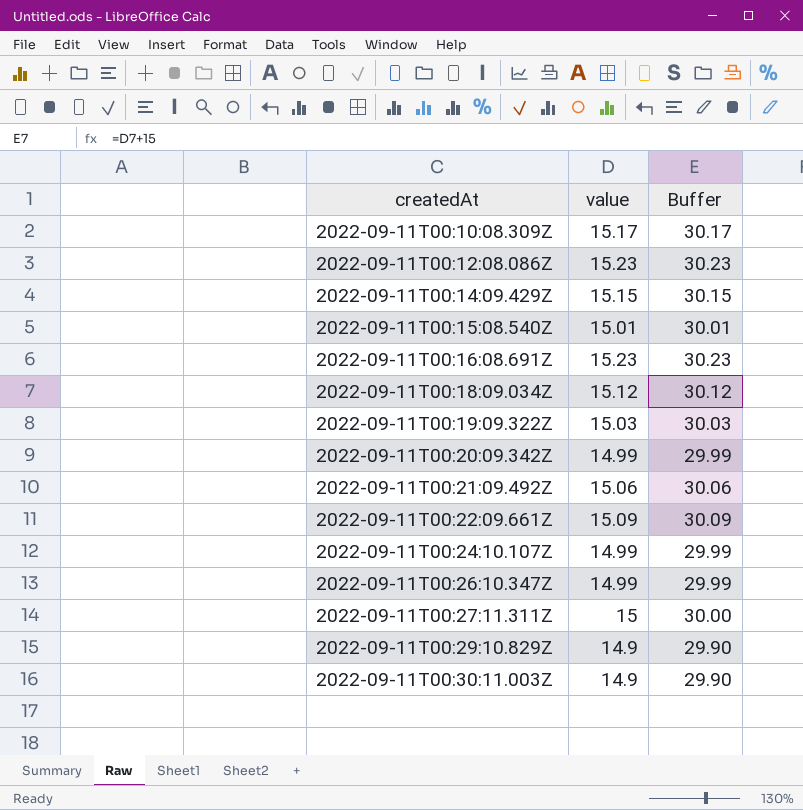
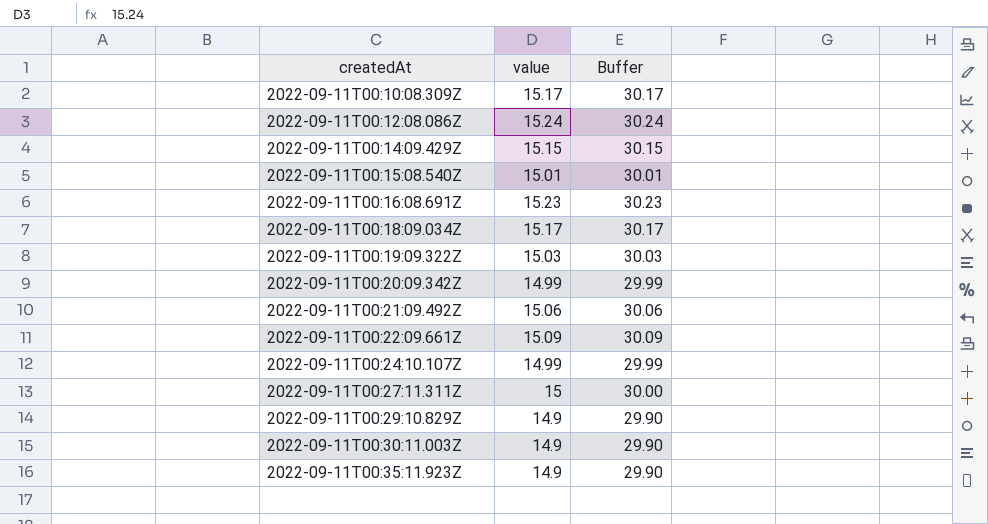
row 2022-09-11T00:26:10.347Z: 14.99 | 29.99 -> none
2022-09-11T00:12:08.086Z | value: 15.23 -> 15.24
2022-09-11T00:12:08.086Z | Buffer: 30.23 -> 30.24
2022-09-11T00:18:09.034Z | value: 15.12 -> 15.17
2022-09-11T00:18:09.034Z | Buffer: 30.12 -> 30.17
row 2022-09-11T00:35:11.923Z: none -> 14.9 | 29.90

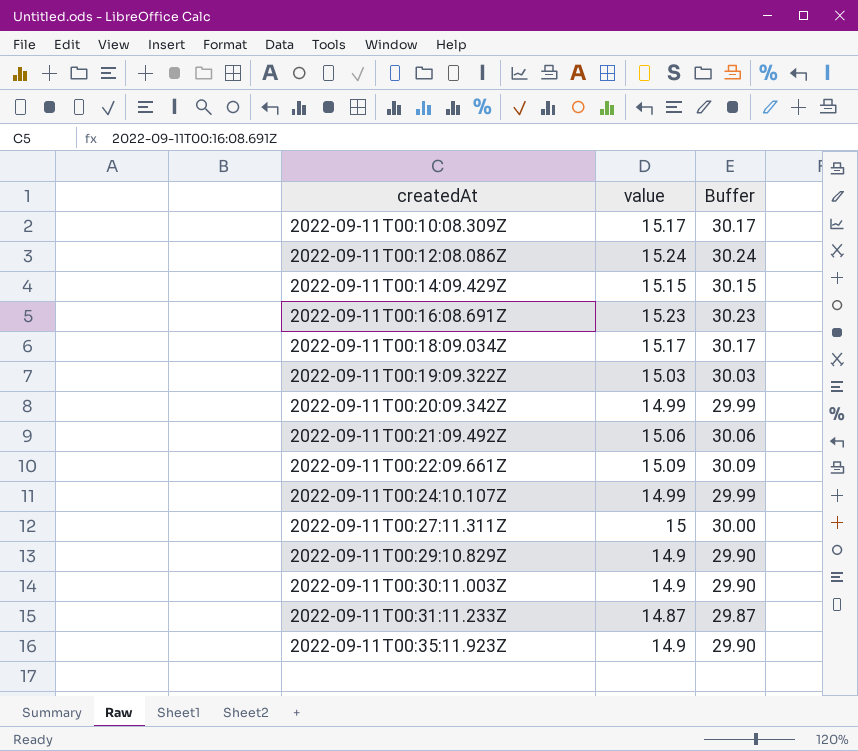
row 2022-09-11T00:15:08.540Z: 15.01 | 30.01 -> none
row 2022-09-11T00:31:11.233Z: none -> 14.87 | 29.87

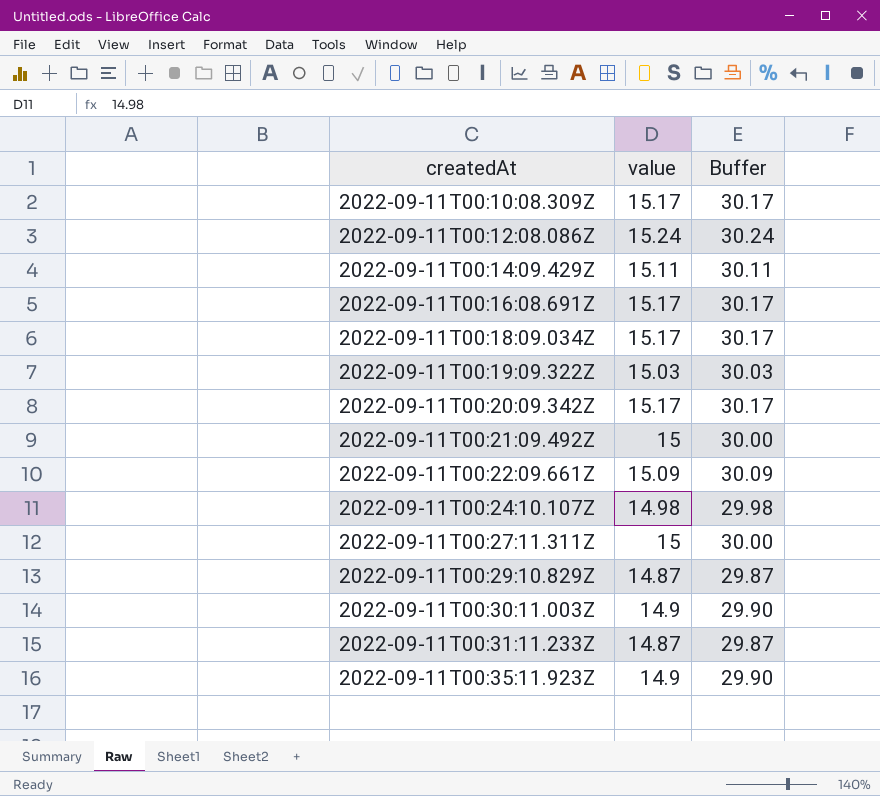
2022-09-11T00:14:09.429Z | value: 15.15 -> 15.11
2022-09-11T00:14:09.429Z | Buffer: 30.15 -> 30.11
2022-09-11T00:16:08.691Z | value: 15.23 -> 15.17
2022-09-11T00:16:08.691Z | Buffer: 30.23 -> 30.17
2022-09-11T00:20:09.342Z | value: 14.99 -> 15.17
2022-09-11T00:20:09.342Z | Buffer: 29.99 -> 30.17
2022-09-11T00:21:09.492Z | value: 15.06 -> 15
2022-09-11T00:21:09.492Z | Buffer: 30.06 -> 30.00
2022-09-11T00:24:10.107Z | value: 14.99 -> 14.98
2022-09-11T00:24:10.107Z | Buffer: 29.99 -> 29.98
2022-09-11T00:29:10.829Z | value: 14.9 -> 14.87
2022-09-11T00:29:10.829Z | Buffer: 29.90 -> 29.87

